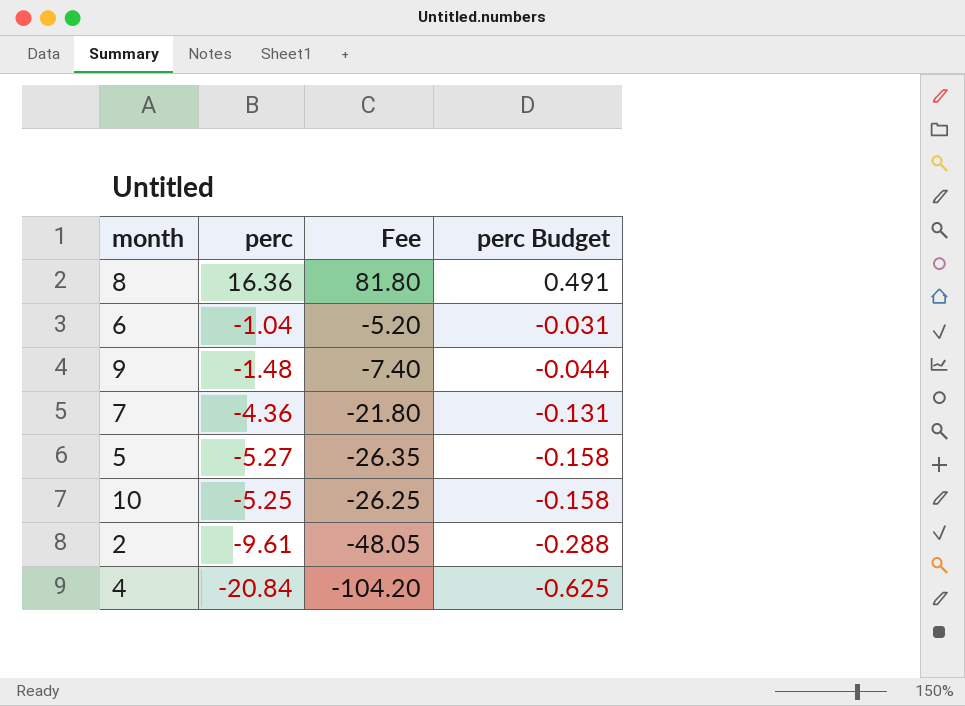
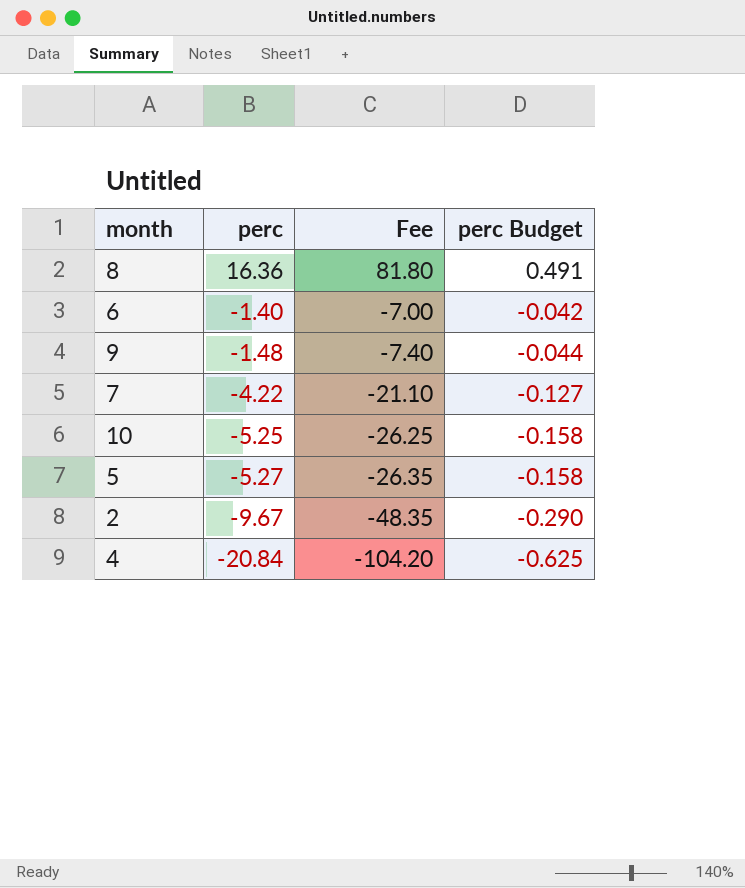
row order: perc Budget descending -> perc descending
6 | perc: -1.04 -> -1.40
6 | Fee: -5.20 -> -7.00
6 | perc Budget: -0.031 -> -0.042
7 | perc: -4.36 -> -4.22
7 | Fee: -21.80 -> -21.10
7 | perc Budget: -0.131 -> -0.127
2 | perc: -9.61 -> -9.67
2 | Fee: -48.05 -> -48.35
2 | perc Budget: -0.288 -> -0.290

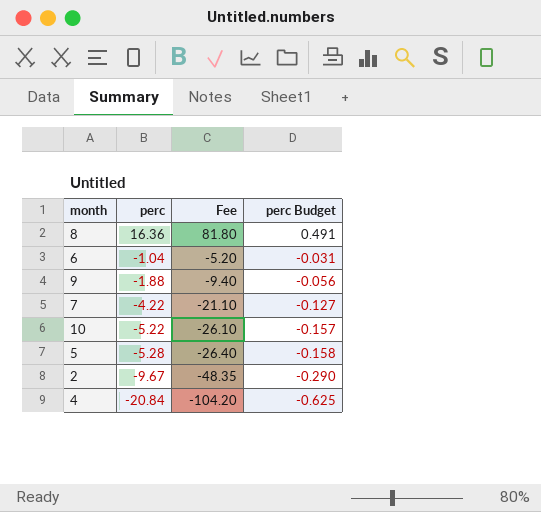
6 | perc: -1.40 -> -1.04
6 | Fee: -7.00 -> -5.20
6 | perc Budget: -0.042 -> -0.031
9 | perc: -1.48 -> -1.88
9 | Fee: -7.40 -> -9.40
9 | perc Budget: -0.044 -> -0.056
10 | perc: -5.25 -> -5.22
10 | Fee: -26.25 -> -26.10
10 | perc Budget: -0.158 -> -0.157
5 | perc: -5.27 -> -5.28
5 | Fee: -26.35 -> -26.40

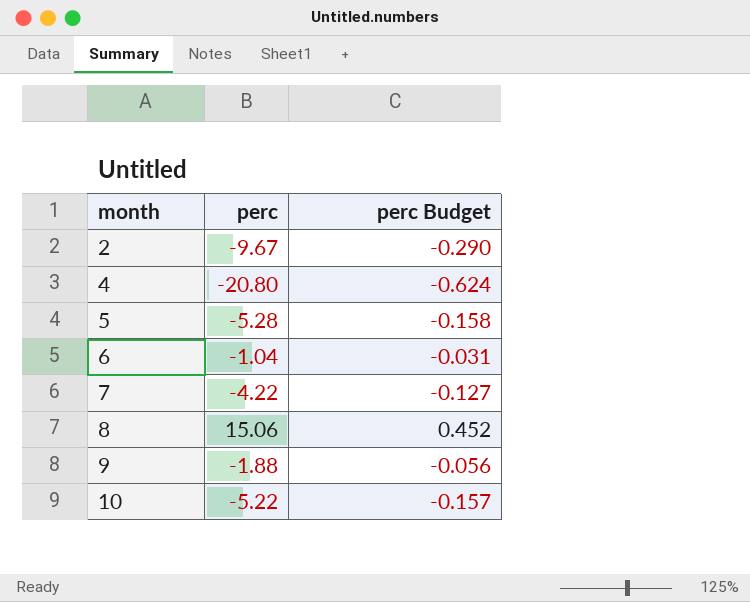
row order: perc descending -> month ascending
column Fee | formula: [perc] * 5 -> none
4 | perc: -20.84 -> -20.80
4 | perc Budget: -0.625 -> -0.624
8 | perc: 16.36 -> 15.06
8 | perc Budget: 0.491 -> 0.452

